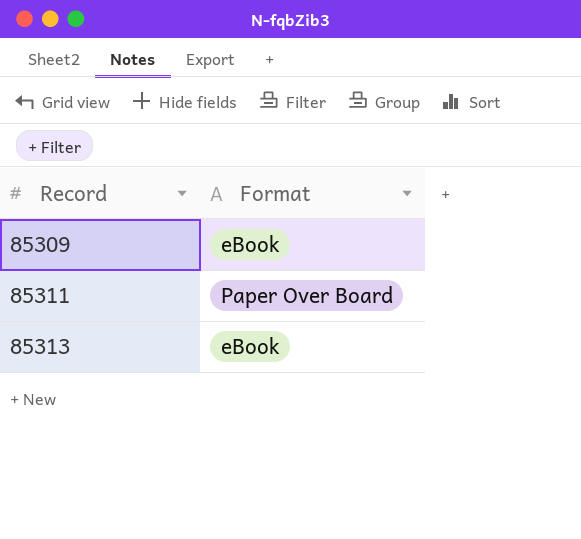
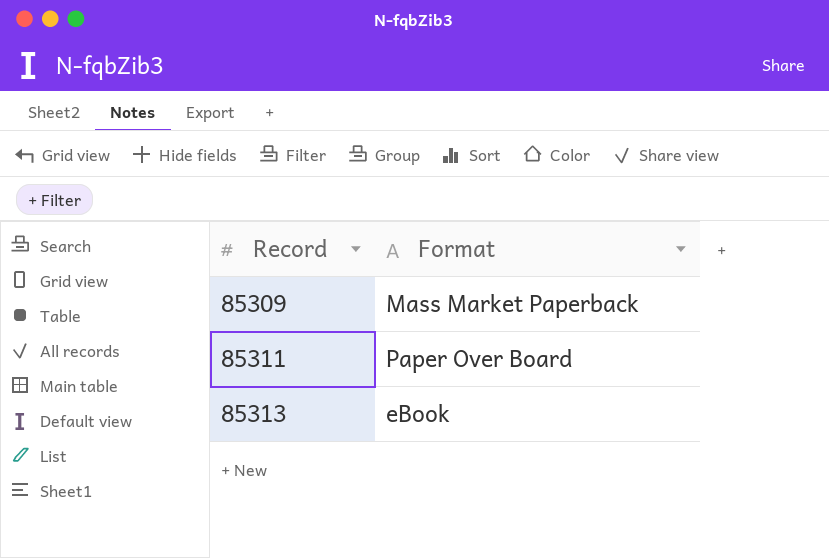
85309 | Format: eBook -> Mass Market Paperback

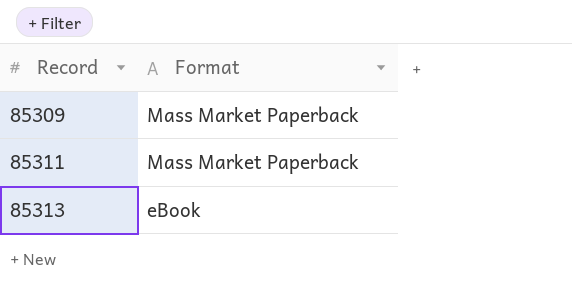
85311 | Format: Paper Over Board -> Mass Market Paperback

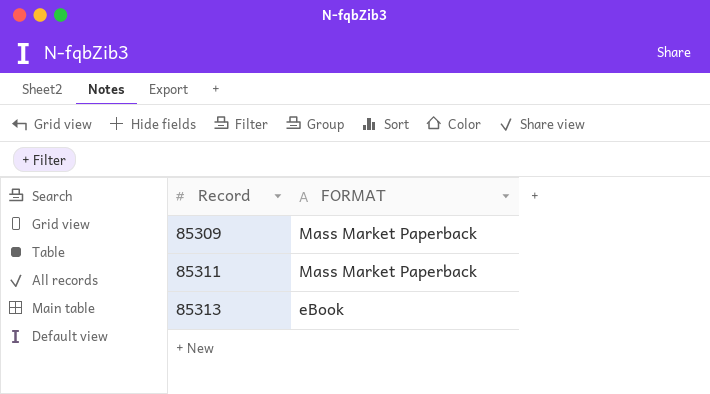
column name: Format -> FORMAT

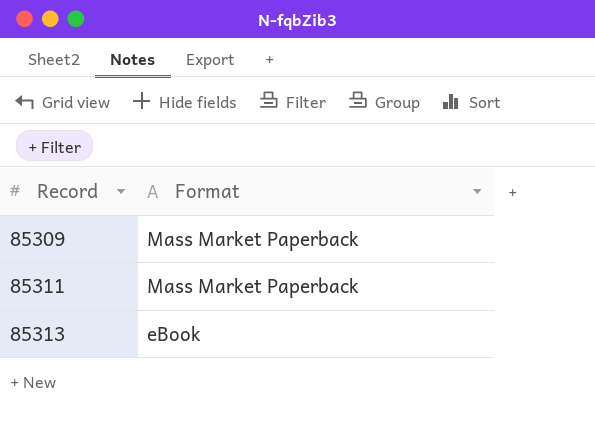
column name: FORMAT -> Format

